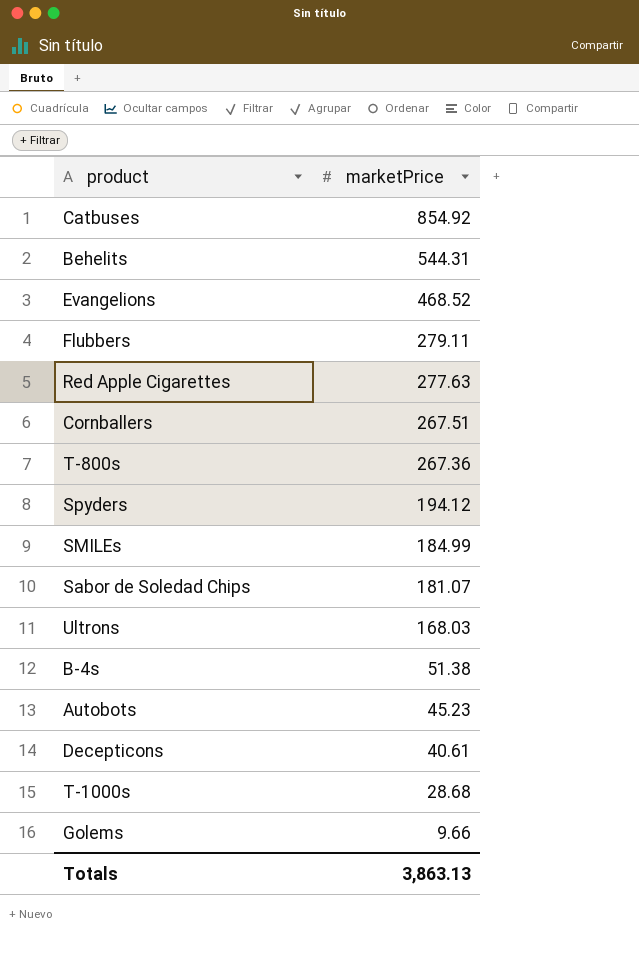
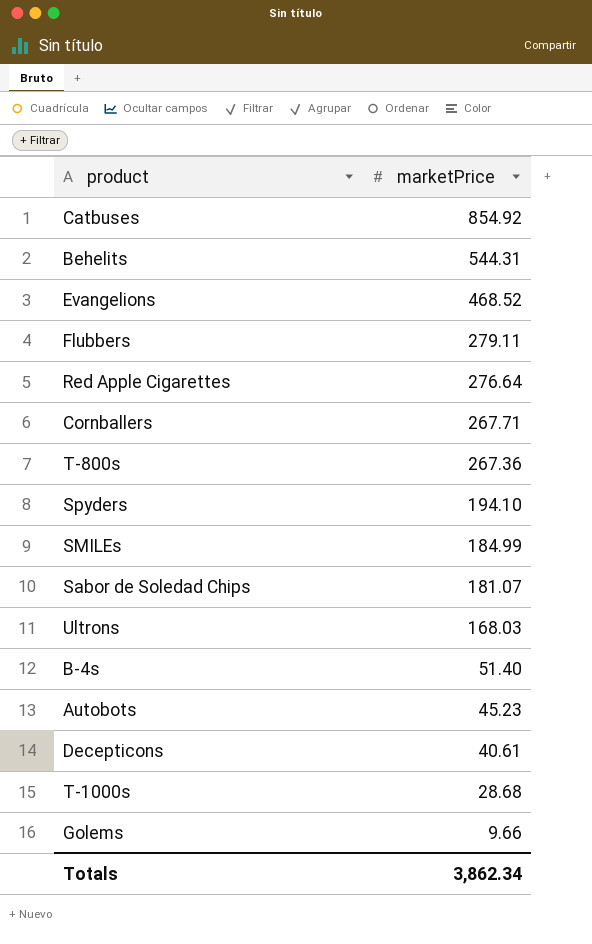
Red Apple Cigarettes | marketPrice: 277.63 -> 276.64
Cornballers | marketPrice: 267.51 -> 267.71
Spyders | marketPrice: 194.12 -> 194.10
B-4s | marketPrice: 51.38 -> 51.40
Totals | marketPrice: 3,863.13 -> 3,862.34

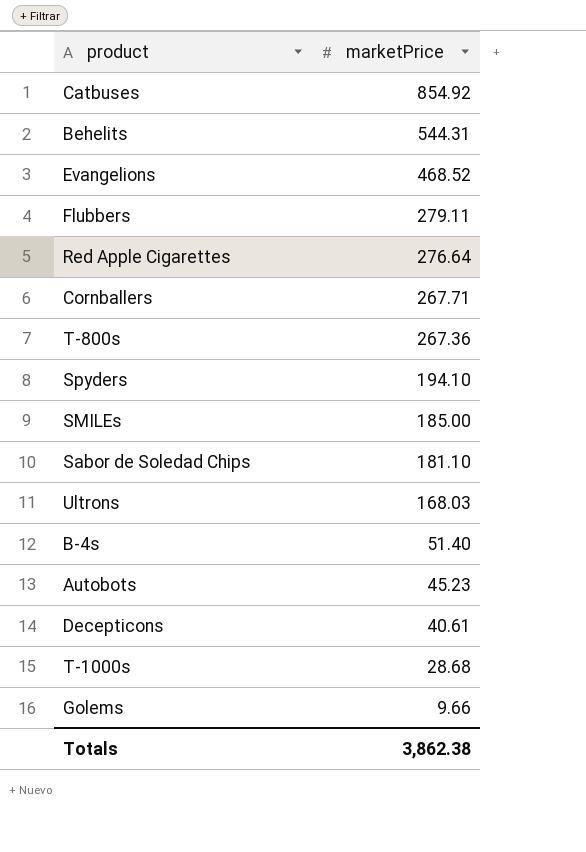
SMILEs | marketPrice: 184.99 -> 185.00
Sabor de Soledad Chips | marketPrice: 181.07 -> 181.10
Totals | marketPrice: 3,862.34 -> 3,862.38

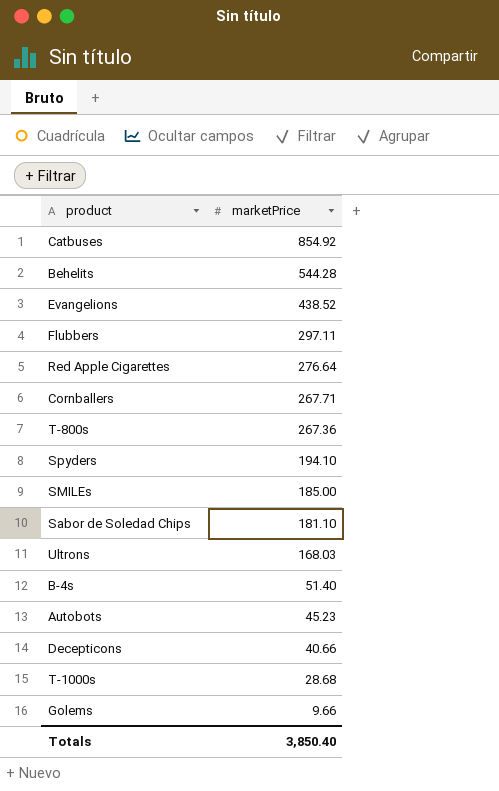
Behelits | marketPrice: 544.31 -> 544.28
Evangelions | marketPrice: 468.52 -> 438.52
Flubbers | marketPrice: 279.11 -> 297.11
Decepticons | marketPrice: 40.61 -> 40.66
Totals | marketPrice: 3,862.38 -> 3,850.40

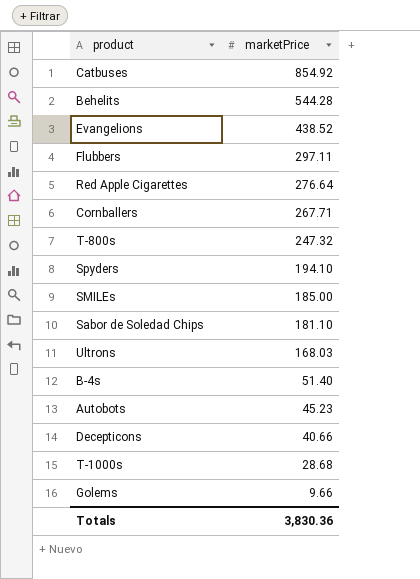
T-800s | marketPrice: 267.36 -> 247.32
Totals | marketPrice: 3,850.40 -> 3,830.36

